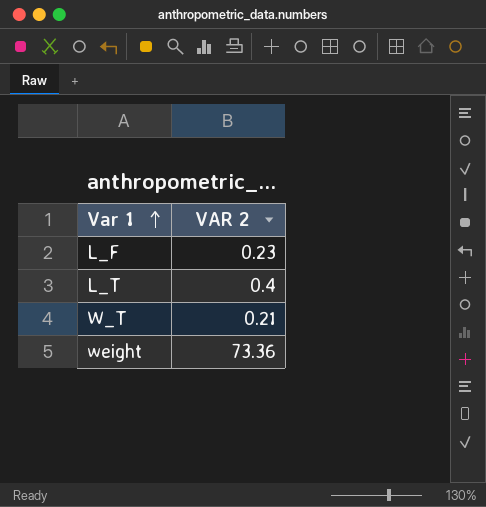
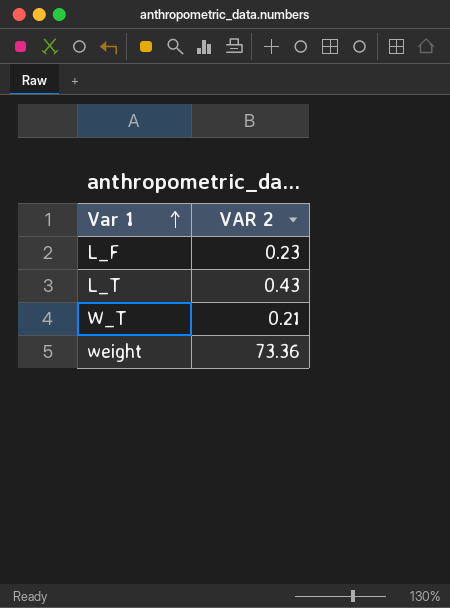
L_T | VAR 2: 0.4 -> 0.43

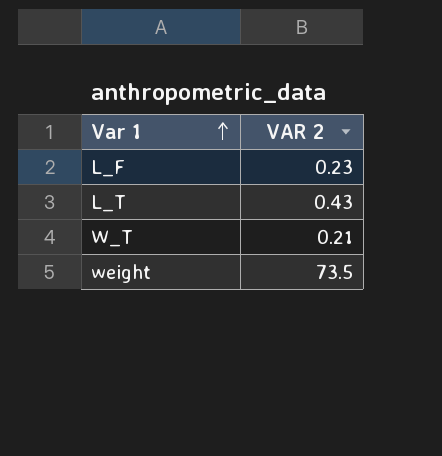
weight | VAR 2: 73.36 -> 73.5

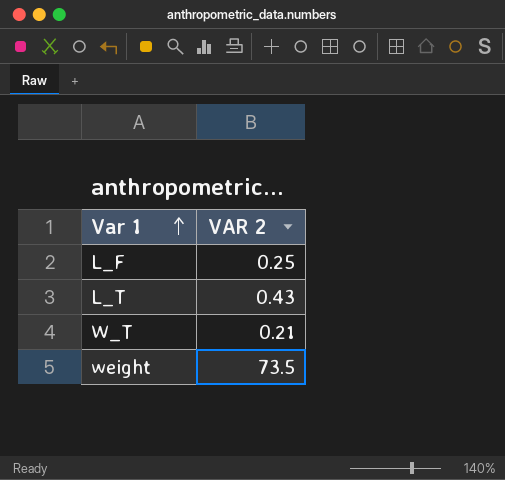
L_F | VAR 2: 0.23 -> 0.25

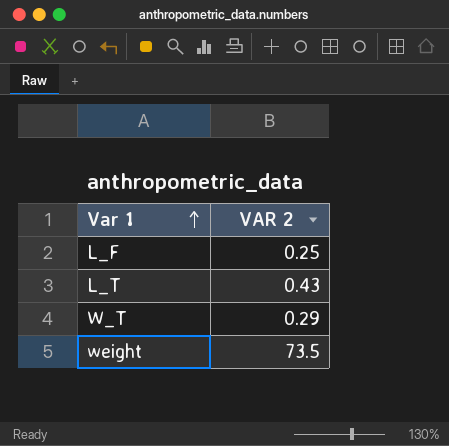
W_T | VAR 2: 0.21 -> 0.29

